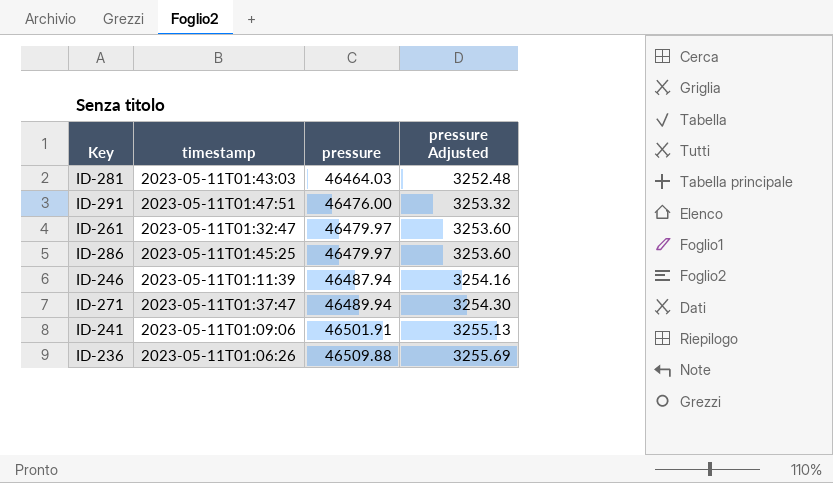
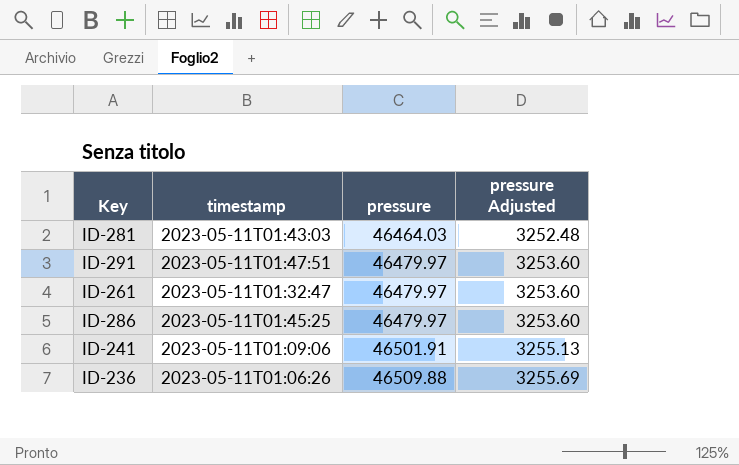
row ID-246: 2023-05-11T01:11:39 | 46487.94 | 3254.16 -> none
row ID-271: 2023-05-11T01:37:47 | 46489.94 | 3254.30 -> none
ID-291 | pressure: 46476.00 -> 46479.97
ID-291 | pressure Adjusted: 3253.32 -> 3253.60

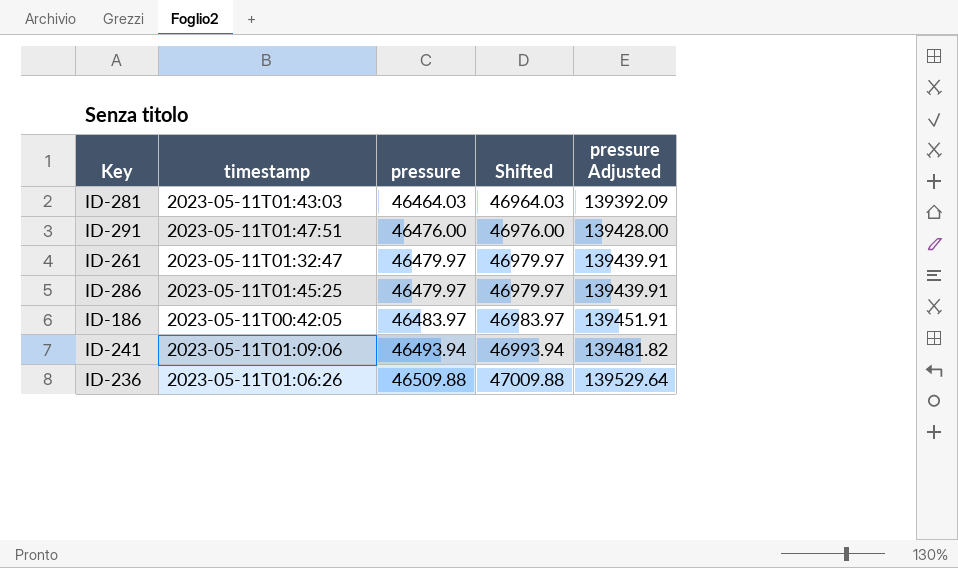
column Shifted | formula: none -> [pressure] + 500
column pressure Adjusted | formula: [pressure] * 0.07 -> [pressure] * 3
ID-291 | pressure: 46479.97 -> 46476.00
row ID-186: none -> 2023-05-11T00:42:05 | 46483.97 | 46983.97 | 139451.91
ID-241 | pressure: 46501.91 -> 46493.94

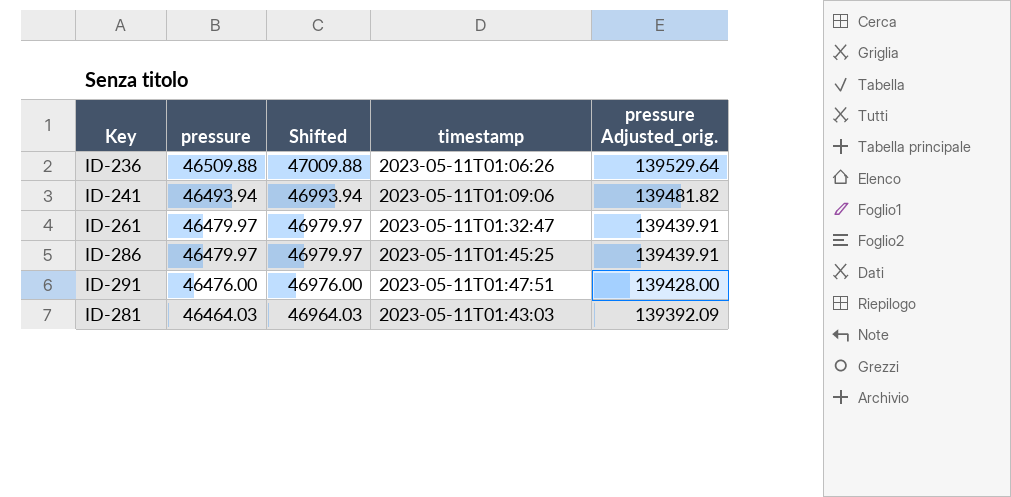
row order: pressure ascending -> pressure descending
column timestamp | position: 2 -> 4
column name: pressure Adjusted -> pressure Adjusted_orig.
row ID-186: 2023-05-11T00:42:05 | 46483.97 | 46983.97 | 139451.91 -> none

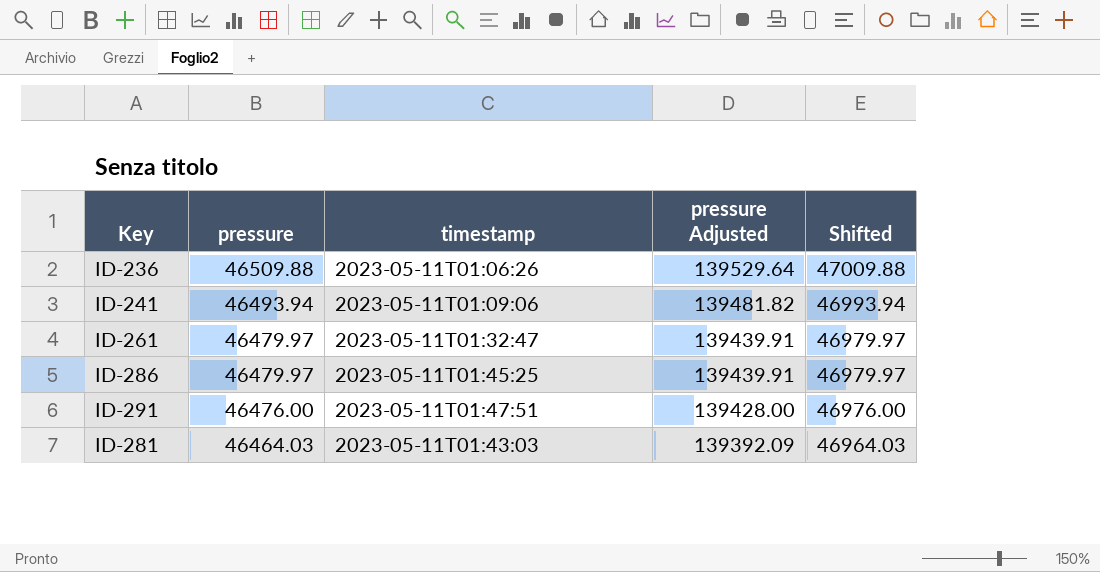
column name: pressure Adjusted_orig. -> pressure Adjusted
column Shifted | position: 3 -> 5

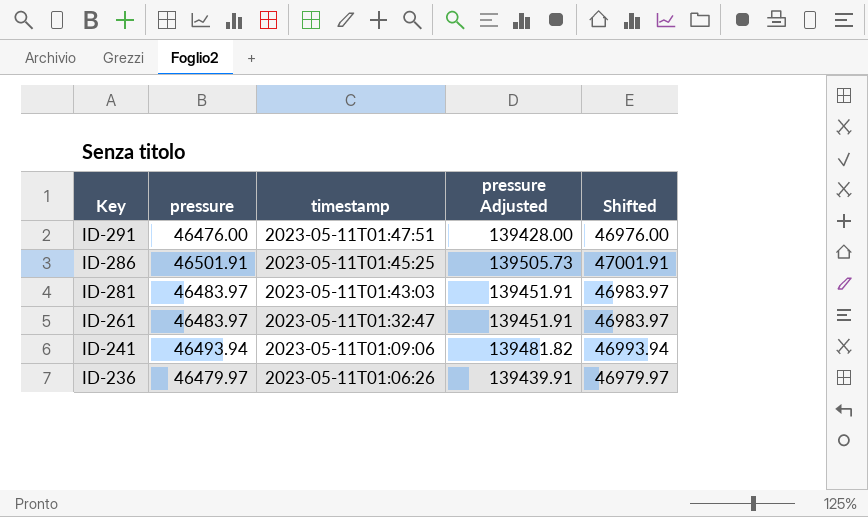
row order: pressure descending -> Key descending
ID-286 | pressure: 46479.97 -> 46501.91
ID-286 | pressure Adjusted: 139439.91 -> 139505.73
ID-286 | Shifted: 46979.97 -> 47001.91
ID-281 | pressure: 46464.03 -> 46483.97
ID-281 | pressure Adjusted: 139392.09 -> 139451.91
ID-281 | Shifted: 46964.03 -> 46983.97
ID-261 | pressure: 46479.97 -> 46483.97
ID-261 | pressure Adjusted: 139439.91 -> 139451.91
ID-261 | Shifted: 46979.97 -> 46983.97
ID-236 | pressure: 46509.88 -> 46479.97
ID-236 | pressure Adjusted: 139529.64 -> 139439.91
ID-236 | Shifted: 47009.88 -> 46979.97

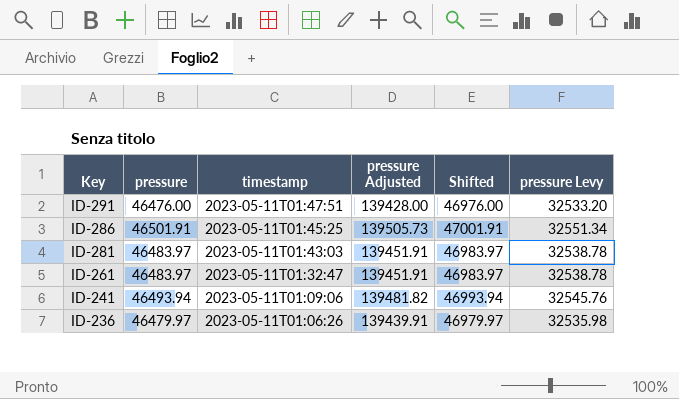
column pressure Levy | formula: none -> [pressure] * 0.7

